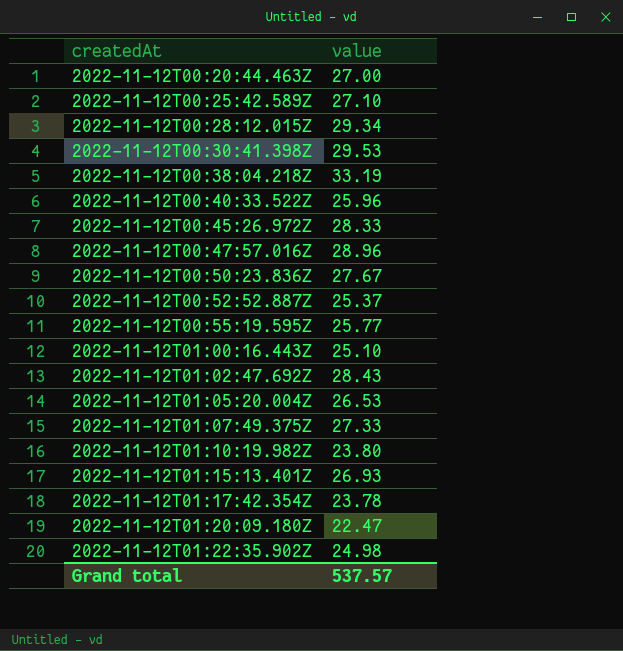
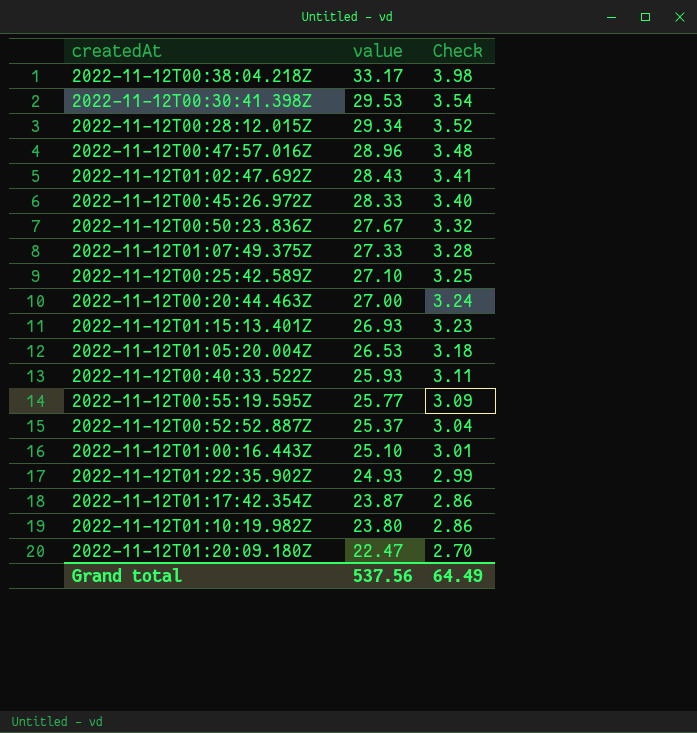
row order: createdAt ascending -> value descending
column Check | formula: none -> [value] * 0.12
2022-11-12T00:38:04.218Z | value: 33.19 -> 33.17
2022-11-12T00:40:33.522Z | value: 25.96 -> 25.93
2022-11-12T01:22:35.902Z | value: 24.98 -> 24.93
2022-11-12T01:17:42.354Z | value: 23.78 -> 23.87
Grand total | value: 537.57 -> 537.56

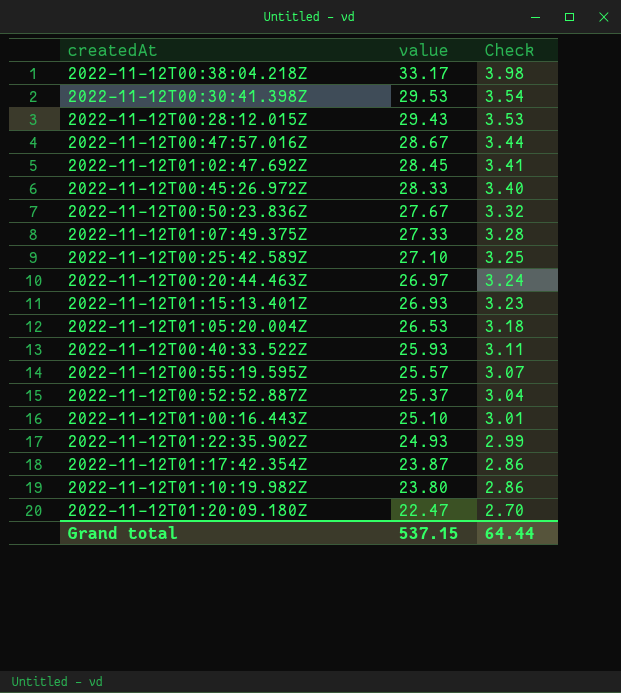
2022-11-12T00:28:12.015Z | value: 29.34 -> 29.43
2022-11-12T00:28:12.015Z | Check: 3.52 -> 3.53
2022-11-12T00:47:57.016Z | value: 28.96 -> 28.67
2022-11-12T00:47:57.016Z | Check: 3.48 -> 3.44
2022-11-12T01:02:47.692Z | value: 28.43 -> 28.45
2022-11-12T00:20:44.463Z | value: 27.00 -> 26.97
2022-11-12T00:55:19.595Z | value: 25.77 -> 25.57
2022-11-12T00:55:19.595Z | Check: 3.09 -> 3.07
Grand total | value: 537.56 -> 537.15
Grand total | Check: 64.49 -> 64.44

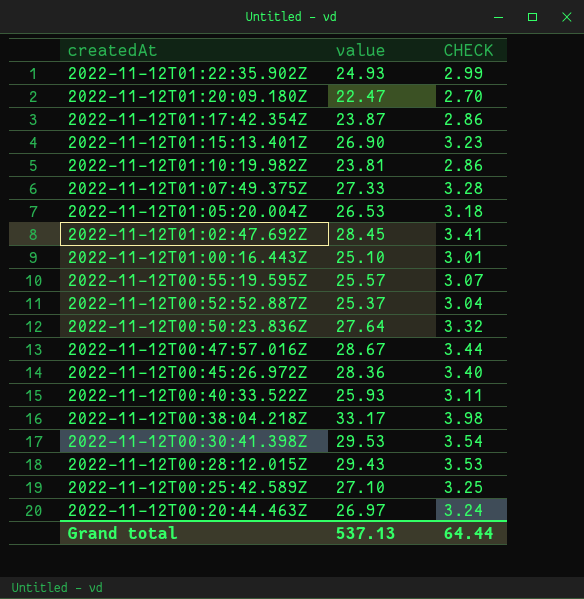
row order: value descending -> createdAt descending
column name: Check -> CHECK
2022-11-12T01:15:13.401Z | value: 26.93 -> 26.90
2022-11-12T01:10:19.982Z | value: 23.80 -> 23.81
2022-11-12T00:50:23.836Z | value: 27.67 -> 27.64
2022-11-12T00:45:26.972Z | value: 28.33 -> 28.36
Grand total | value: 537.15 -> 537.13

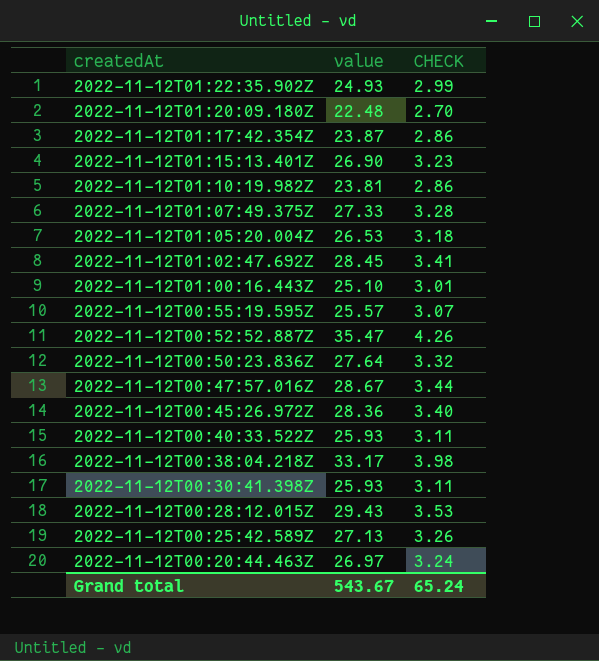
2022-11-12T01:20:09.180Z | value: 22.47 -> 22.48
2022-11-12T00:52:52.887Z | value: 25.37 -> 35.47
2022-11-12T00:52:52.887Z | CHECK: 3.04 -> 4.26
2022-11-12T00:30:41.398Z | value: 29.53 -> 25.93
2022-11-12T00:30:41.398Z | CHECK: 3.54 -> 3.11
2022-11-12T00:25:42.589Z | value: 27.10 -> 27.13
2022-11-12T00:25:42.589Z | CHECK: 3.25 -> 3.26
Grand total | value: 537.13 -> 543.67
Grand total | CHECK: 64.44 -> 65.24

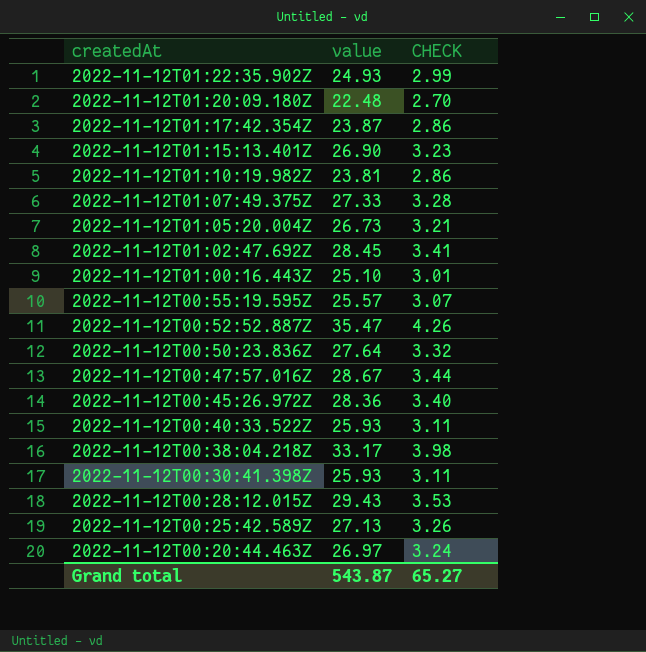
2022-11-12T01:05:20.004Z | value: 26.53 -> 26.73
2022-11-12T01:05:20.004Z | CHECK: 3.18 -> 3.21
Grand total | value: 543.67 -> 543.87
Grand total | CHECK: 65.24 -> 65.27

